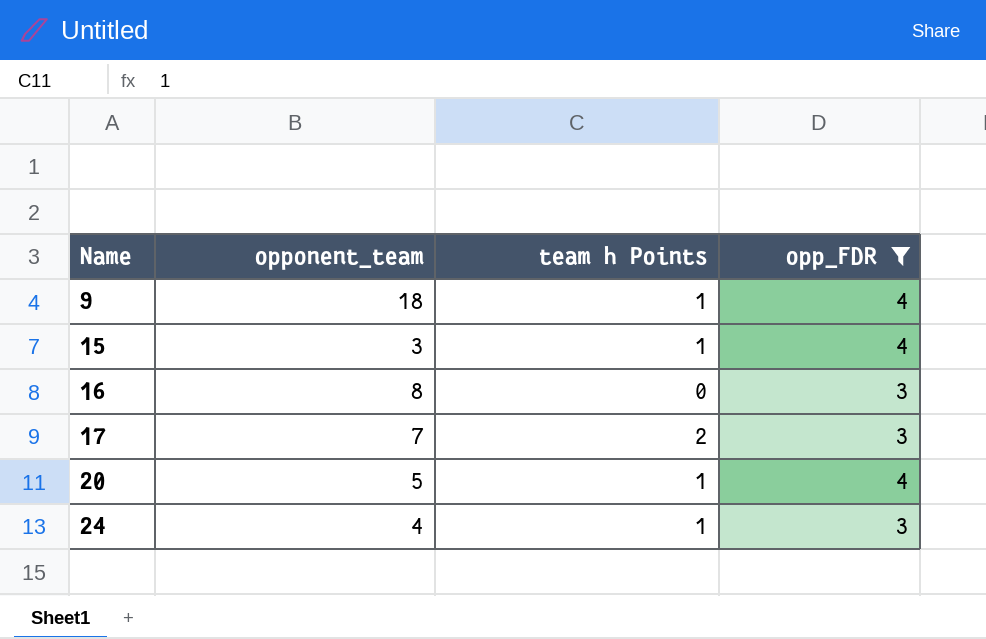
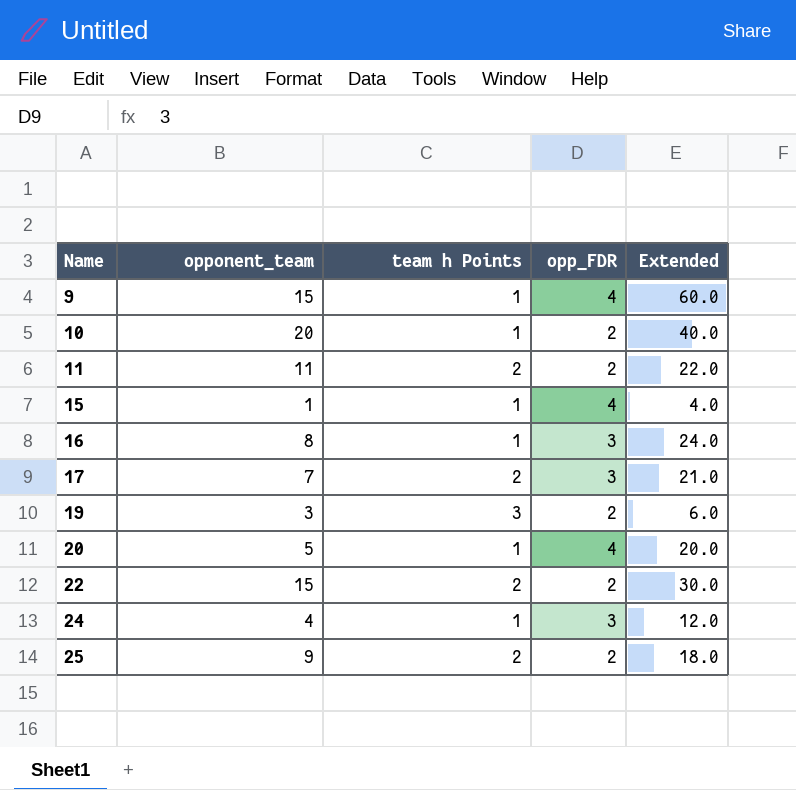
filter: opp_FDR != 2 -> none
column Extended | formula: none -> [opponent_team] * [opp_FDR]
9 | opponent_team: 18 -> 15
15 | opponent_team: 3 -> 1
16 | team h Points: 0 -> 1

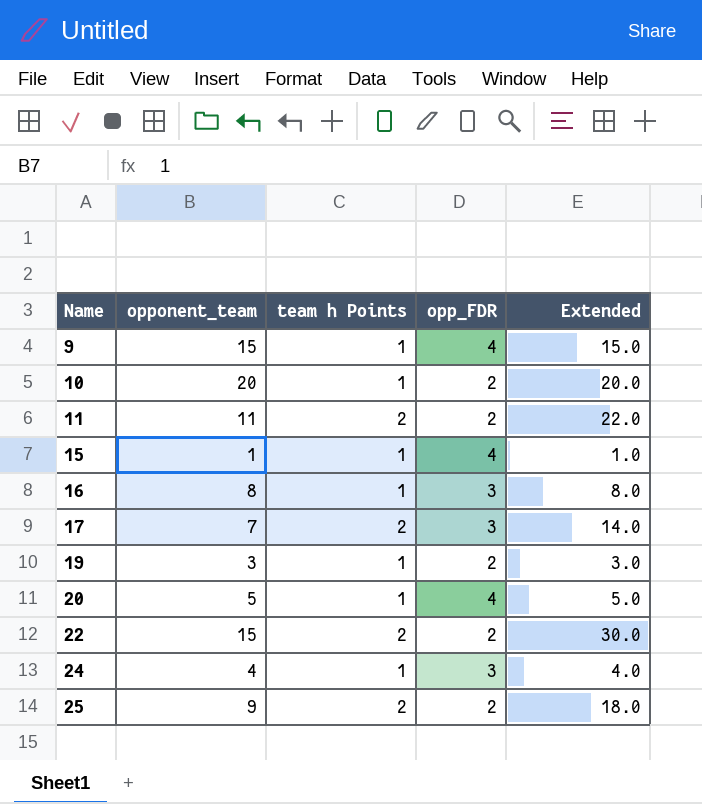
column Extended | formula: [opponent_team] * [opp_FDR] -> [opponent_team] * [team h Points]
19 | team h Points: 3 -> 1

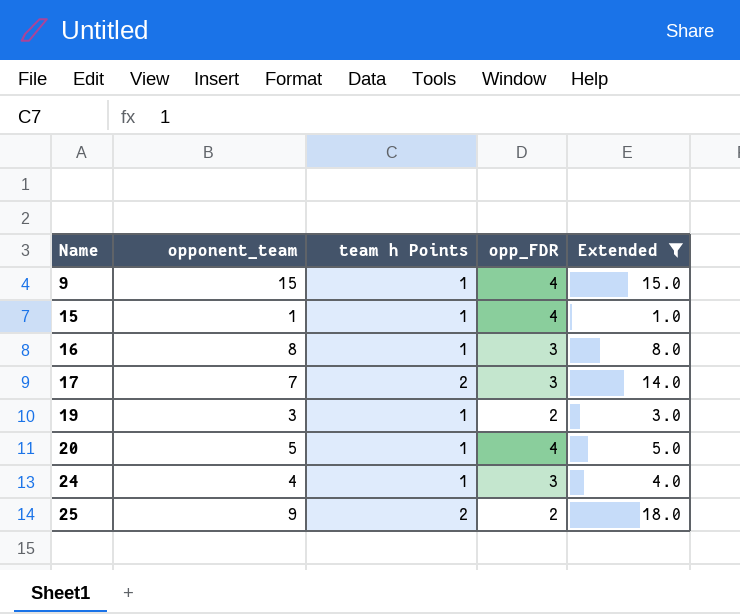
filter: none -> Extended <= 18.0

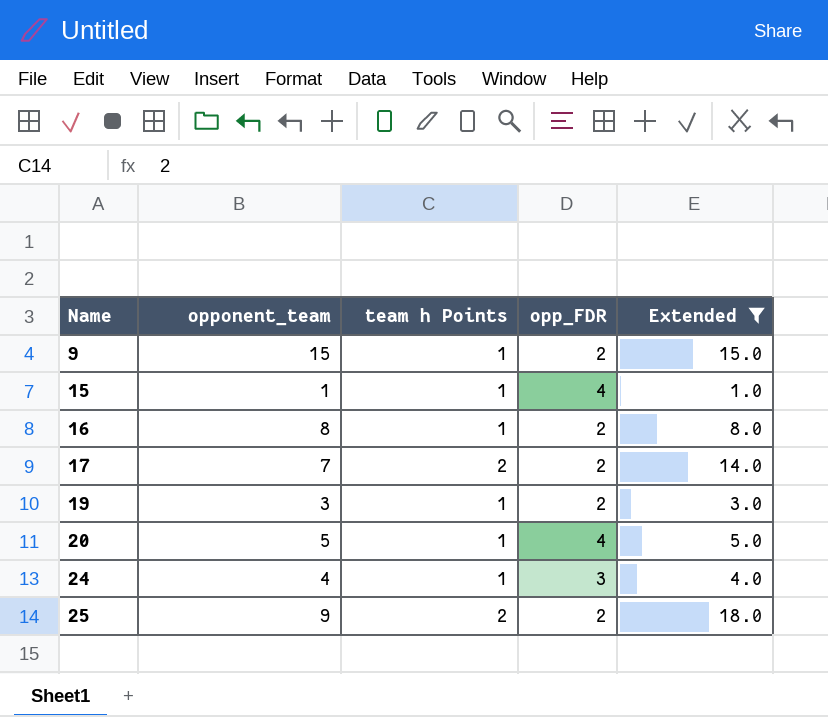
9 | opp_FDR: 4 -> 2
16 | opp_FDR: 3 -> 2
17 | opp_FDR: 3 -> 2

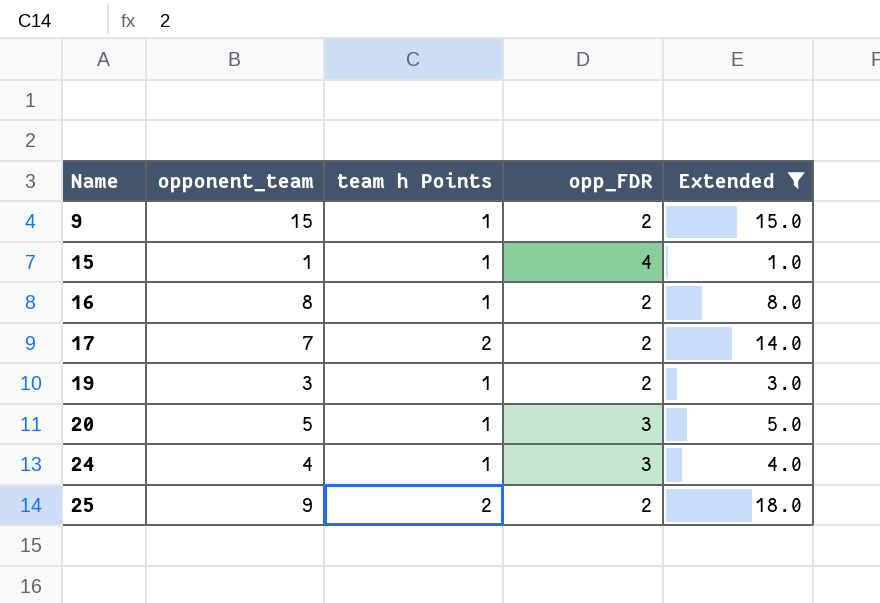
20 | opp_FDR: 4 -> 3

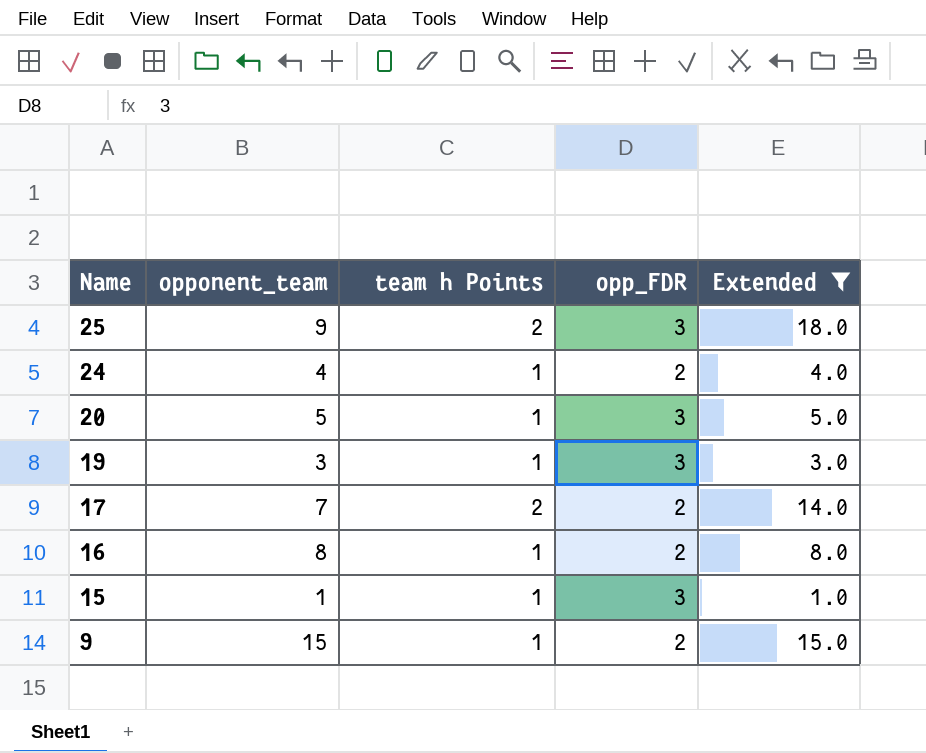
row order: Name ascending -> Name descending
25 | opp_FDR: 2 -> 3
24 | opp_FDR: 3 -> 2
19 | opp_FDR: 2 -> 3
15 | opp_FDR: 4 -> 3

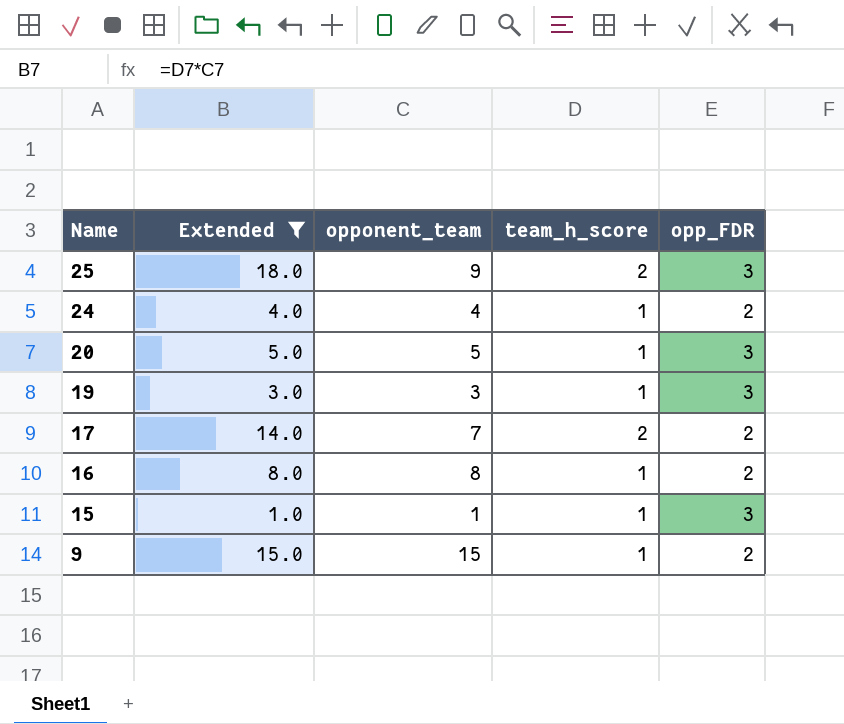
column Extended | position: 5 -> 2
column name: team h Points -> team_h_score

